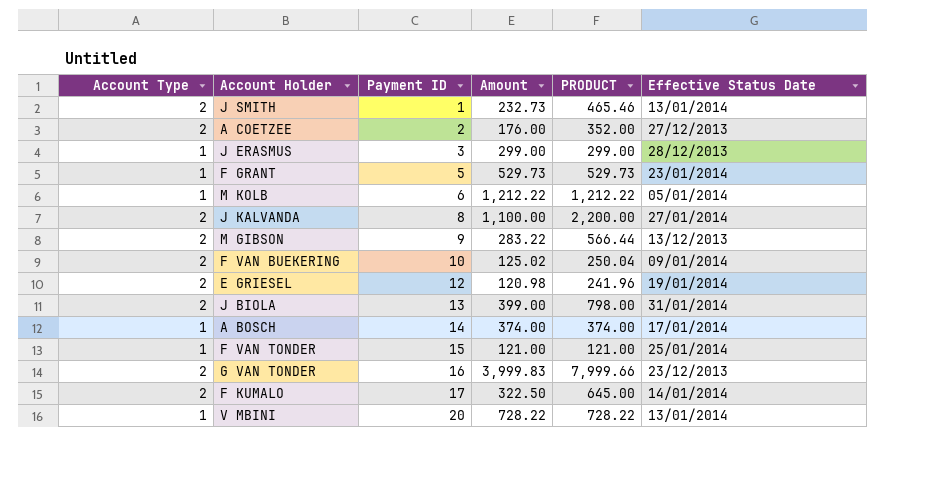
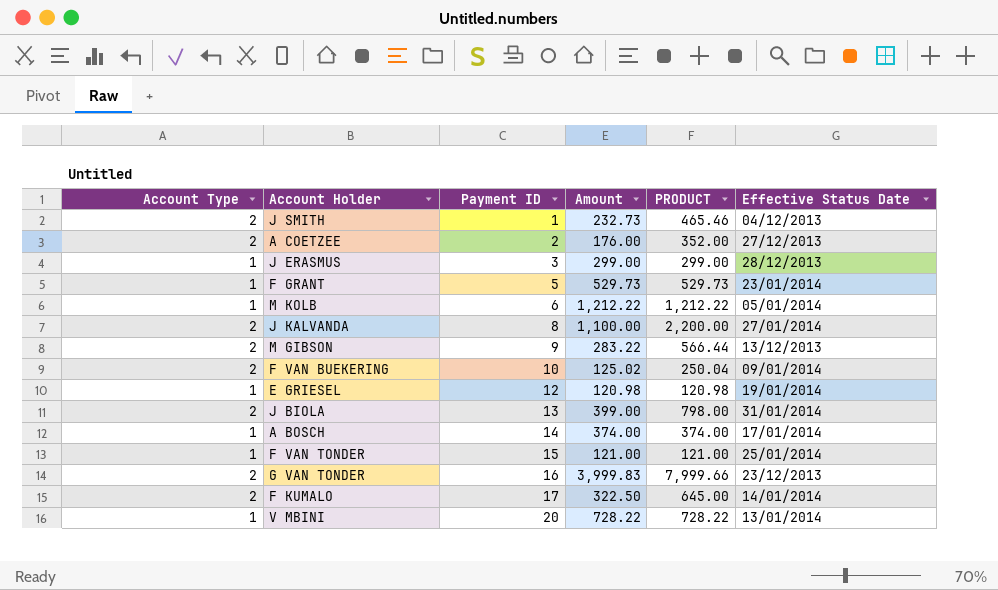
J SMITH | Effective Status Date: 13/01/2014 -> 04/12/2013
E GRIESEL | Account Type: 2 -> 1
E GRIESEL | PRODUCT: 241.96 -> 120.98

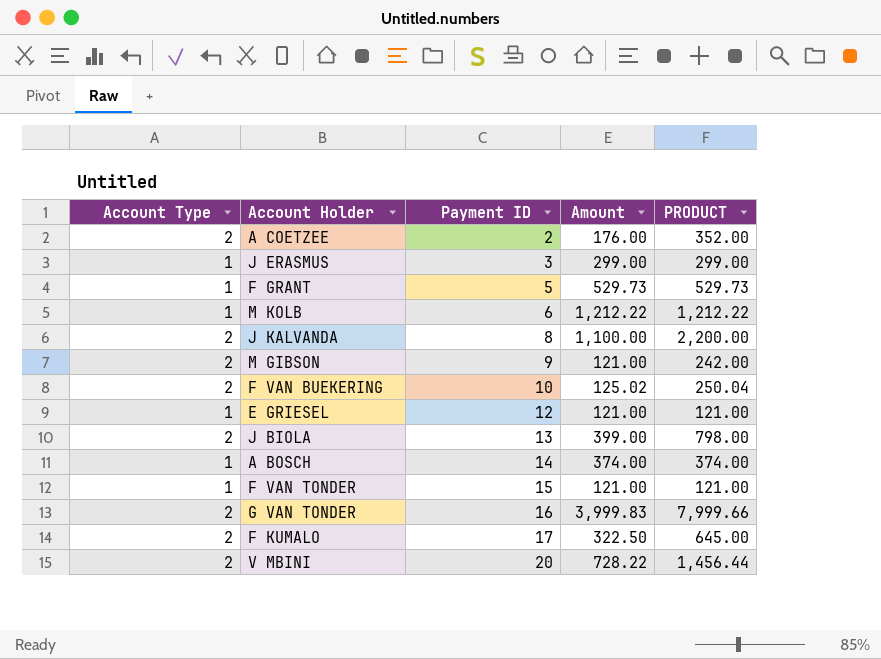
column Effective Status Date | position: 6 -> none
row J SMITH: 2 | 1 | 232.73 | 465.46 | 04/12/2013 -> none
M GIBSON | Amount: 283.22 -> 121.00
M GIBSON | PRODUCT: 566.44 -> 242.00
E GRIESEL | Amount: 120.98 -> 121.00
E GRIESEL | PRODUCT: 120.98 -> 121.00
V MBINI | Account Type: 1 -> 2
V MBINI | PRODUCT: 728.22 -> 1,456.44

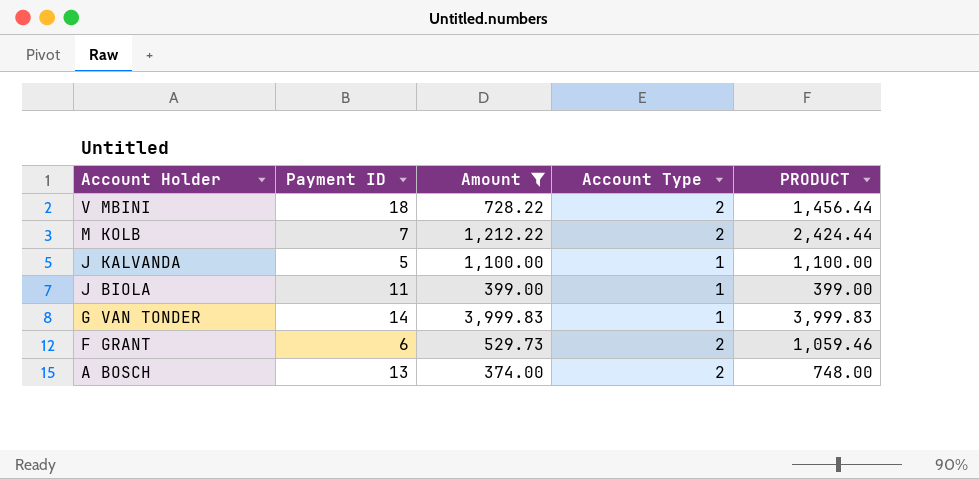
filter: none -> Amount >= 374.00
row order: Payment ID ascending -> Account Holder descending
column Account Type | position: 1 -> 4
V MBINI | Payment ID: 20 -> 18
M KOLB | Payment ID: 6 -> 7
M KOLB | Account Type: 1 -> 2
M KOLB | PRODUCT: 1,212.22 -> 2,424.44
J KALVANDA | Payment ID: 8 -> 5
J KALVANDA | Account Type: 2 -> 1
J KALVANDA | PRODUCT: 2,200.00 -> 1,100.00
J BIOLA | Payment ID: 13 -> 11
J BIOLA | Account Type: 2 -> 1
J BIOLA | PRODUCT: 798.00 -> 399.00
G VAN TONDER | Payment ID: 16 -> 14
G VAN TONDER | Account Type: 2 -> 1
G VAN TONDER | PRODUCT: 7,999.66 -> 3,999.83
F GRANT | Payment ID: 5 -> 6
F GRANT | Account Type: 1 -> 2
F GRANT | PRODUCT: 529.73 -> 1,059.46
A BOSCH | Payment ID: 14 -> 13
A BOSCH | Account Type: 1 -> 2
A BOSCH | PRODUCT: 374.00 -> 748.00

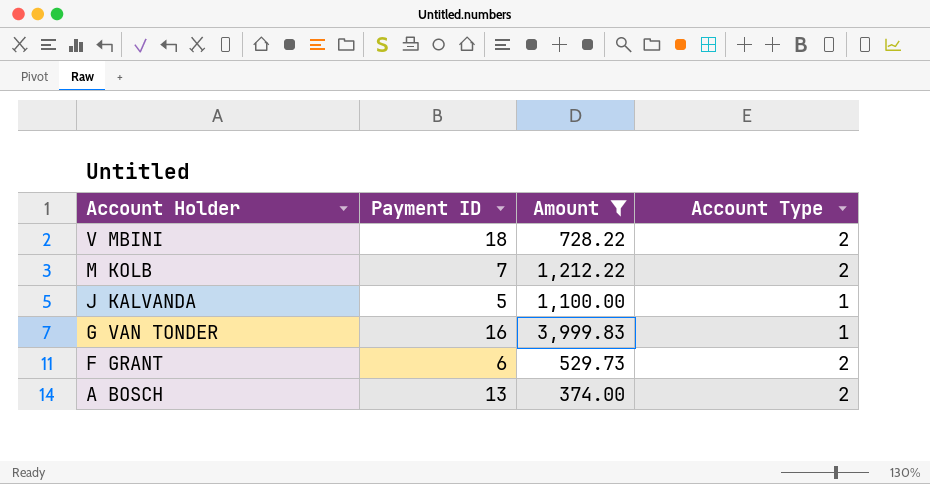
column PRODUCT | formula: [Amount] * [Account Type] -> none
row J BIOLA: 11 | 399.00 | 1 | 399.00 -> none
G VAN TONDER | Payment ID: 14 -> 16

